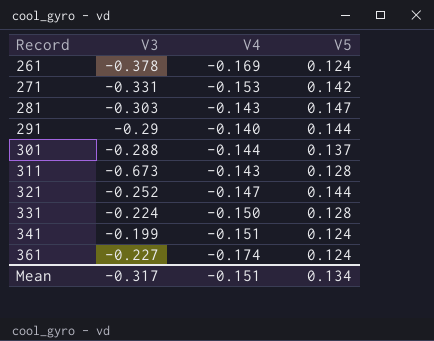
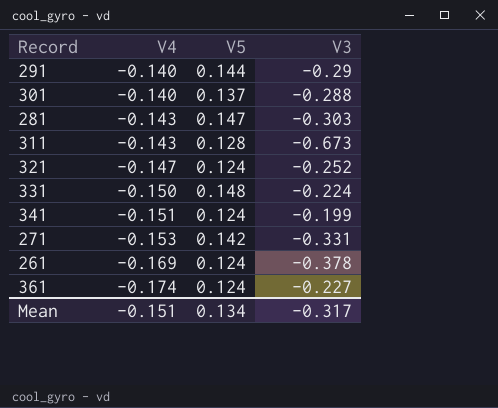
row order: Record ascending -> V4 descending
column V3 | position: 2 -> 4
301 | V4: -0.144 -> -0.140
321 | V5: 0.144 -> 0.124
331 | V5: 0.128 -> 0.148

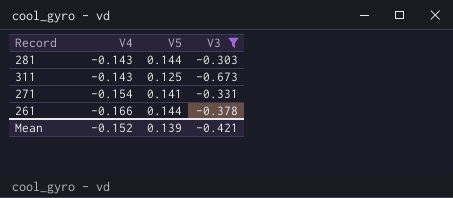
filter: none -> V3 <= -0.303
281 | V5: 0.147 -> 0.144
311 | V5: 0.128 -> 0.125
271 | V4: -0.153 -> -0.154
271 | V5: 0.142 -> 0.141
261 | V4: -0.169 -> -0.166
261 | V5: 0.124 -> 0.144
Mean | V4: -0.151 -> -0.152
Mean | V5: 0.134 -> 0.139
Mean | V3: -0.317 -> -0.421

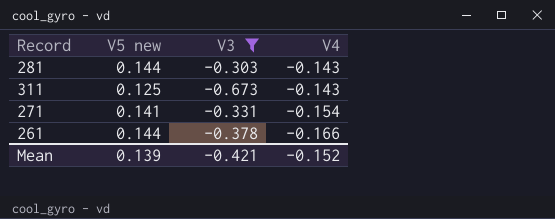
column name: V5 -> V5 new
column V4 | position: 2 -> 4

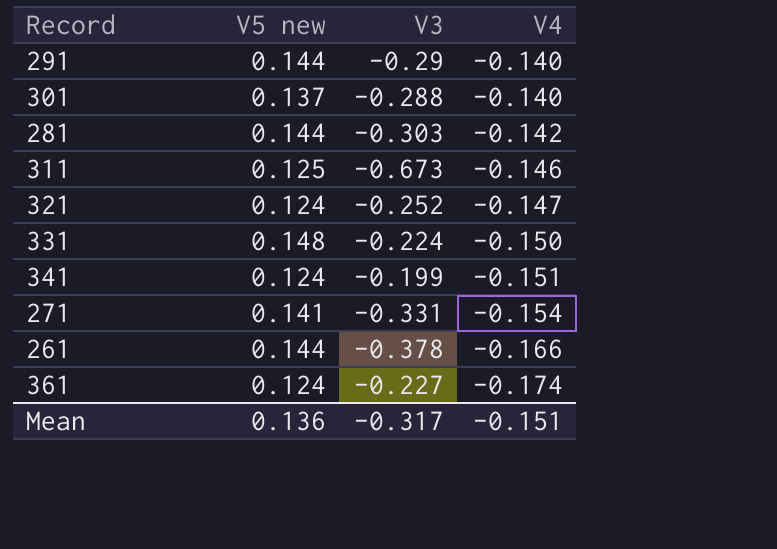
filter: V3 <= -0.303 -> none
281 | V4: -0.143 -> -0.142
311 | V4: -0.143 -> -0.146
Mean | V5 new: 0.139 -> 0.136
Mean | V3: -0.421 -> -0.317
Mean | V4: -0.152 -> -0.151

